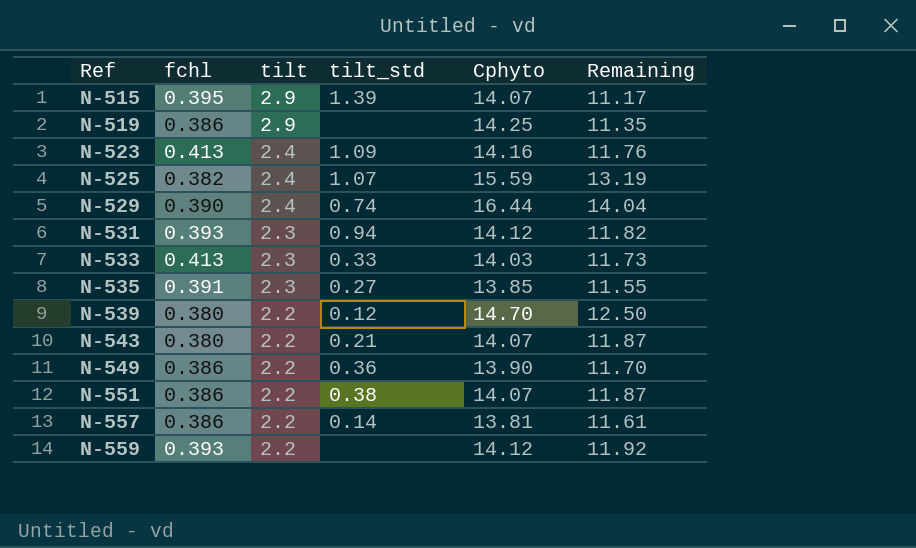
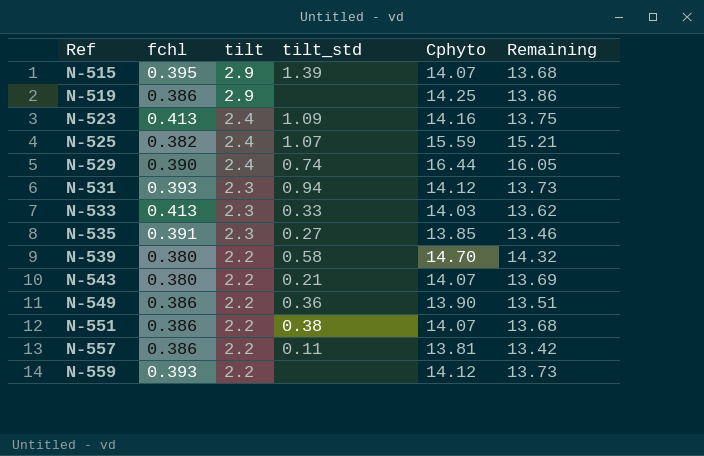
column Remaining | formula: [Cphyto] - [tilt] -> [Cphyto] - [fchl]
N-539 | tilt_std: 0.12 -> 0.58
N-557 | tilt_std: 0.14 -> 0.11

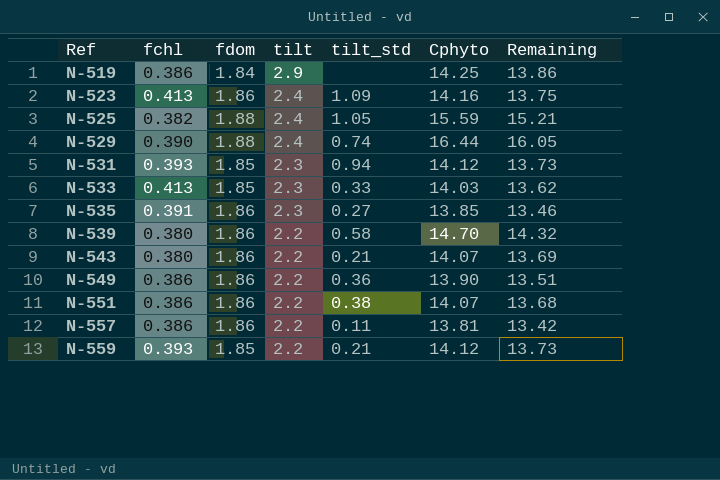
column fdom | position: none -> 3
row N-515: 0.395 | 2.9 | 1.39 | 14.07 | 13.68 -> none
N-525 | tilt_std: 1.07 -> 1.05
N-559 | tilt_std: none -> 0.21

